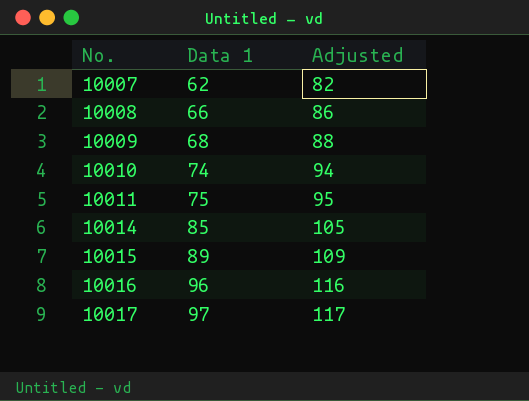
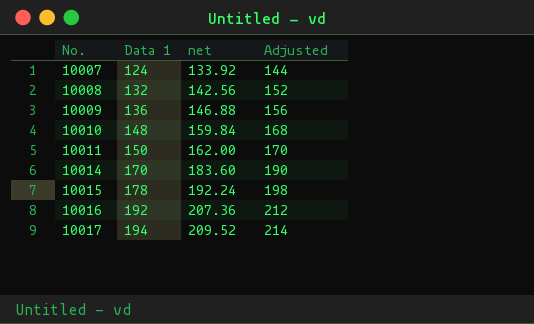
column net | formula: none -> [Data 1] * 1.08
10007 | Data 1: 62 -> 124
10007 | Adjusted: 82 -> 144
10008 | Data 1: 66 -> 132
10008 | Adjusted: 86 -> 152
10009 | Data 1: 68 -> 136
10009 | Adjusted: 88 -> 156
10010 | Data 1: 74 -> 148
10010 | Adjusted: 94 -> 168
10011 | Data 1: 75 -> 150
10011 | Adjusted: 95 -> 170
10014 | Data 1: 85 -> 170
10014 | Adjusted: 105 -> 190
10015 | Data 1: 89 -> 178
10015 | Adjusted: 109 -> 198
10016 | Data 1: 96 -> 192
10016 | Adjusted: 116 -> 212
10017 | Data 1: 97 -> 194
10017 | Adjusted: 117 -> 214

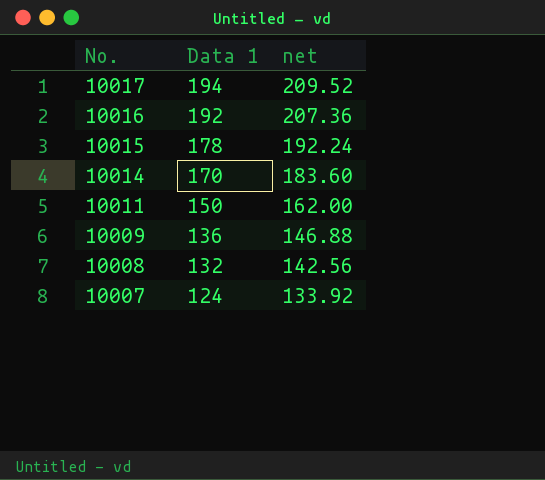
row order: No. ascending -> No. descending
column Adjusted | formula: [Data 1] + 20 -> none
row 10010: 148 | 159.84 | 168 -> none

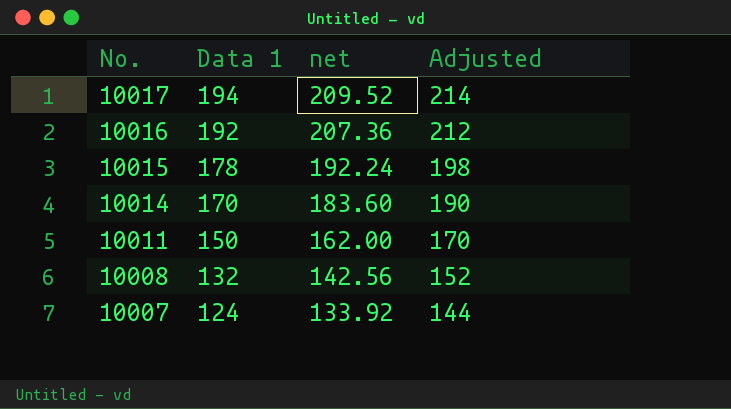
column Adjusted | formula: none -> [Data 1] + 20
row 10009: 136 | 146.88 -> none

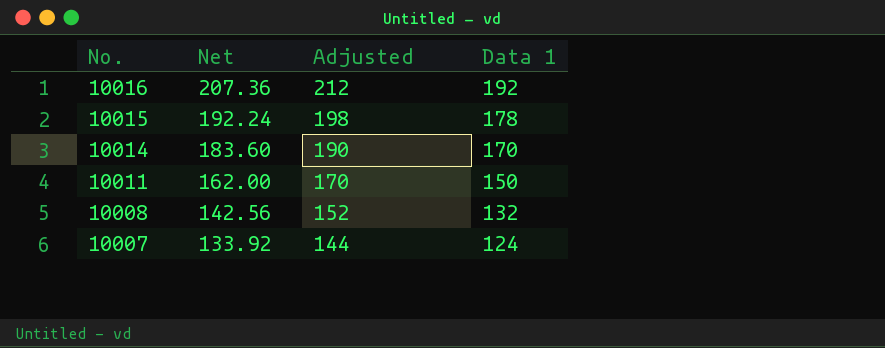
column name: net -> Net
column Data 1 | position: 2 -> 4
row 10017: 194 | 209.52 | 214 -> none

